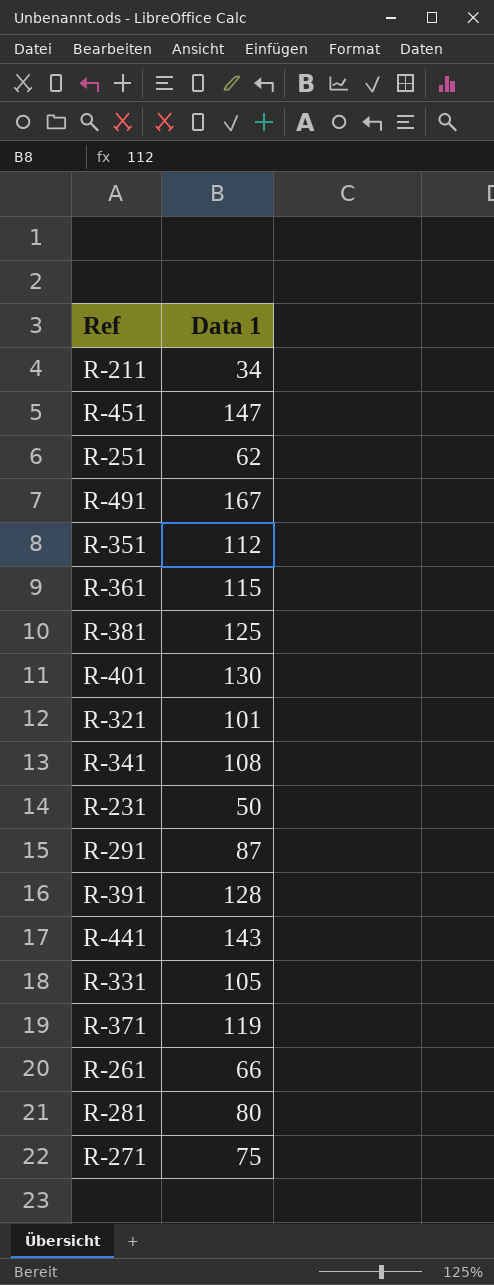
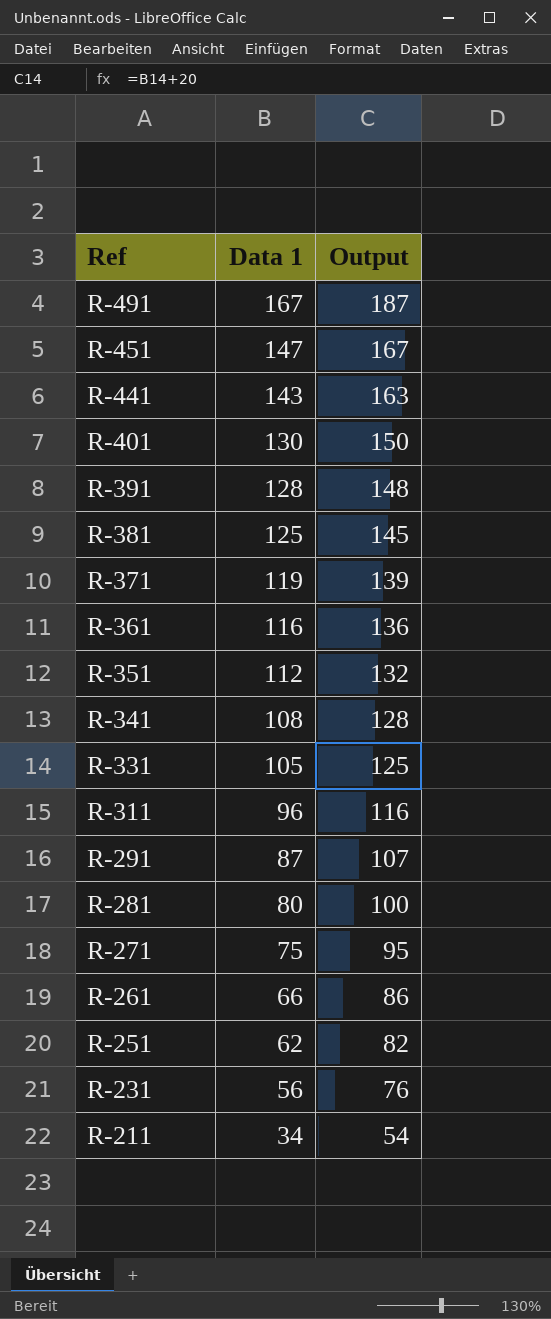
row order: none -> Ref descending
column Output | formula: none -> [Data 1] + 20
row R-321: 101 -> none
R-361 | Data 1: 115 -> 116
row R-311: none -> 96 | 116
R-231 | Data 1: 50 -> 56

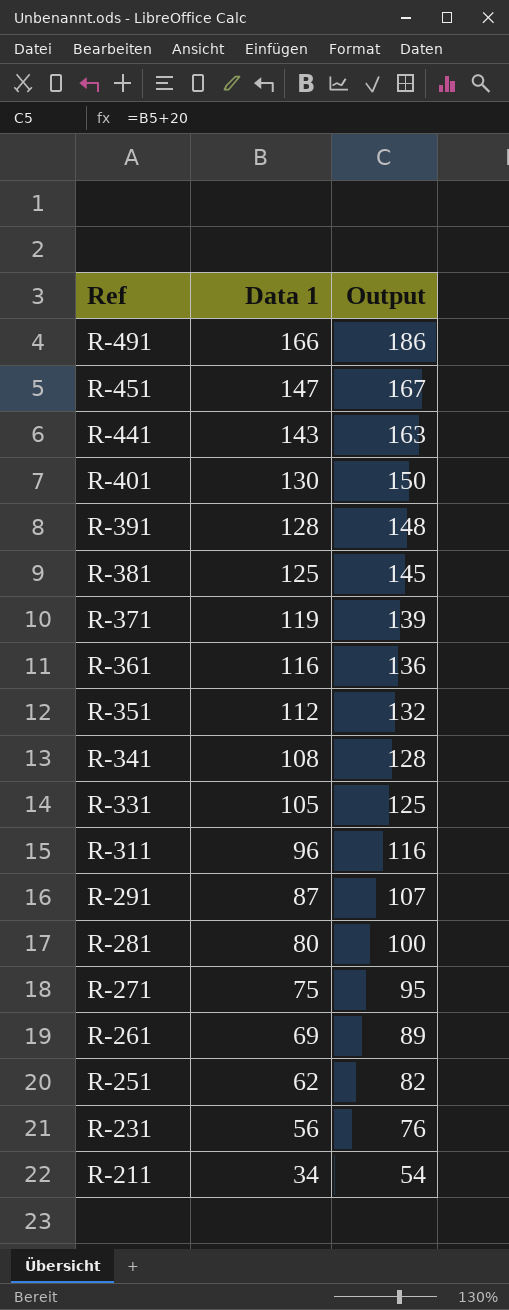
R-491 | Data 1: 167 -> 166
R-491 | Output: 187 -> 186
R-261 | Data 1: 66 -> 69
R-261 | Output: 86 -> 89

